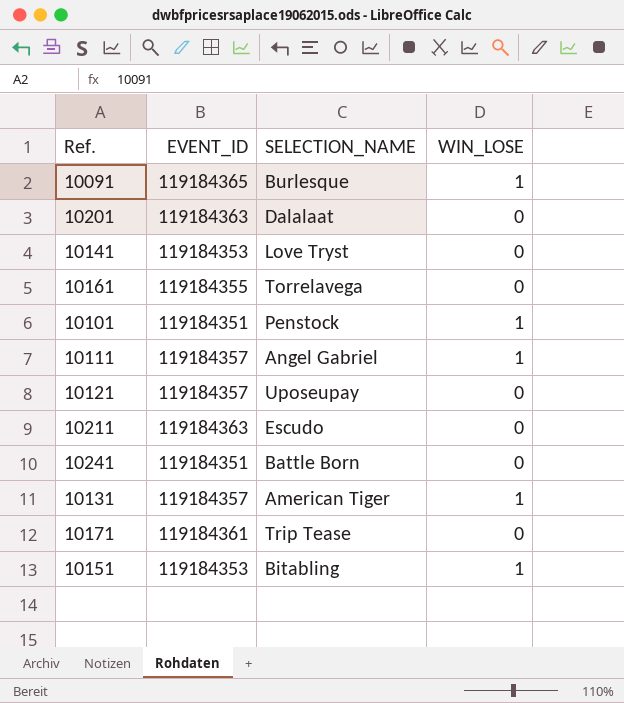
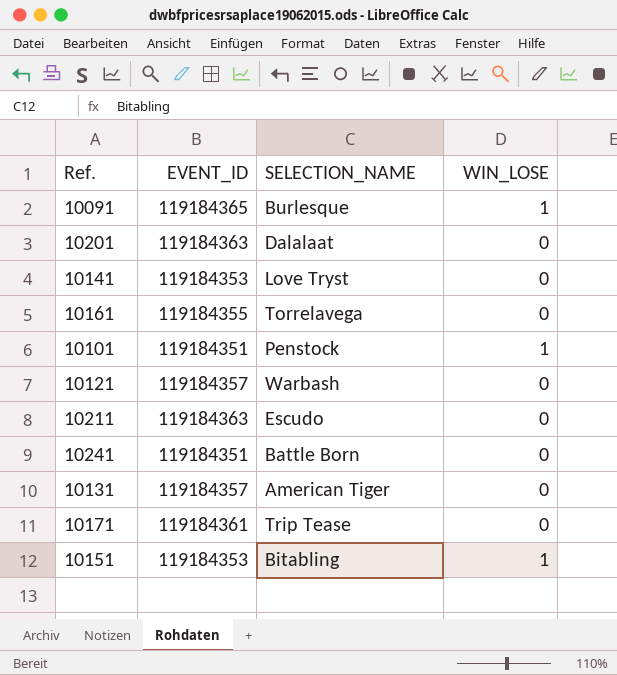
row 10111: 119184357 | Angel Gabriel | 1 -> none
10121 | SELECTION_NAME: Uposeupay -> Warbash
10131 | WIN_LOSE: 1 -> 0

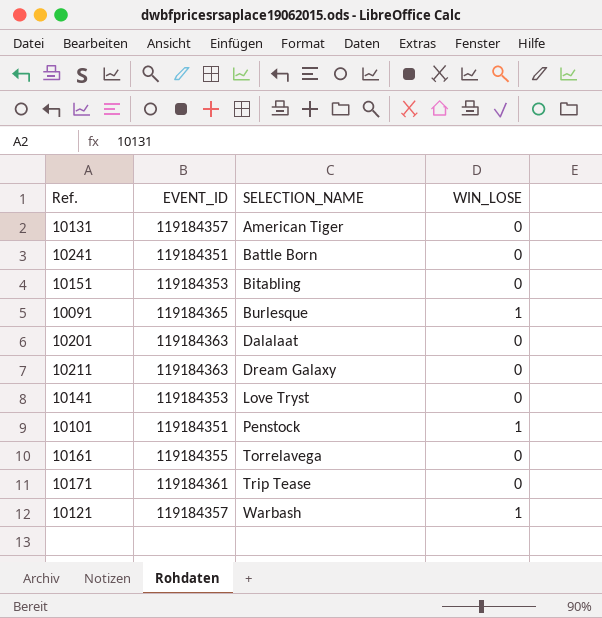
row order: none -> SELECTION_NAME ascending
10151 | WIN_LOSE: 1 -> 0
10211 | SELECTION_NAME: Escudo -> Dream Galaxy
10121 | WIN_LOSE: 0 -> 1

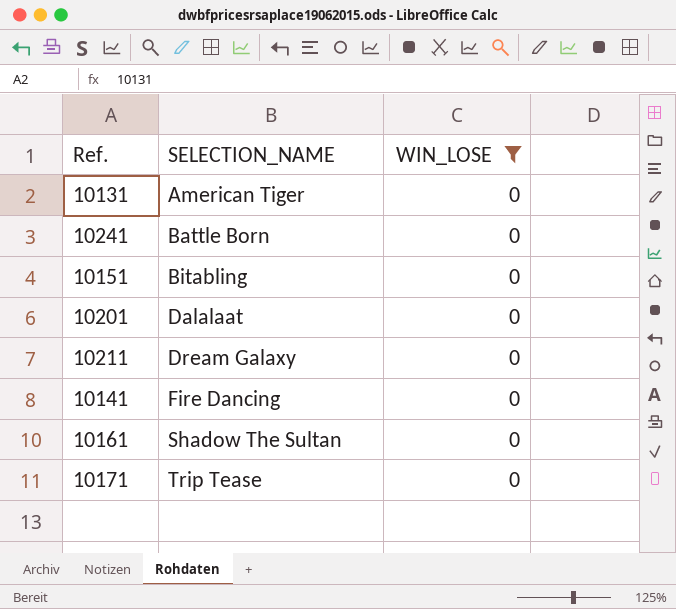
filter: none -> WIN_LOSE = 0
column EVENT_ID | position: 2 -> none
10141 | SELECTION_NAME: Love Tryst -> Fire Dancing
10161 | SELECTION_NAME: Torrelavega -> Shadow The Sultan

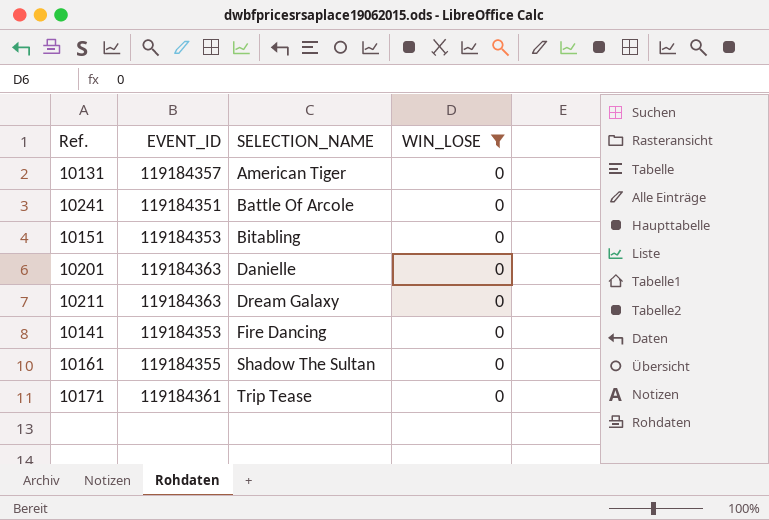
column EVENT_ID | position: none -> 2
10241 | SELECTION_NAME: Battle Born -> Battle Of Arcole
10201 | SELECTION_NAME: Dalalaat -> Danielle

